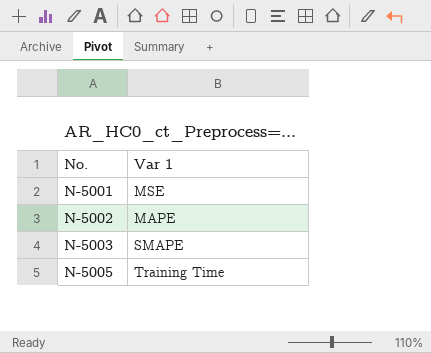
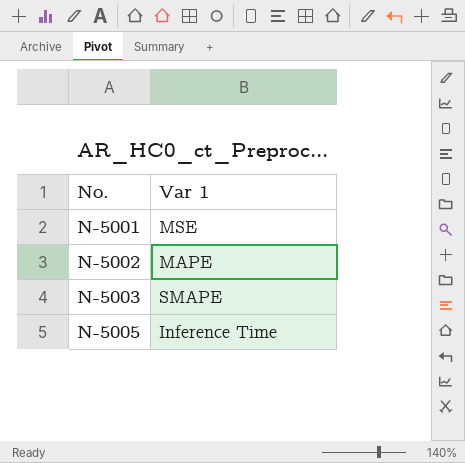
N-5005 | Var 1: Training Time -> Inference Time

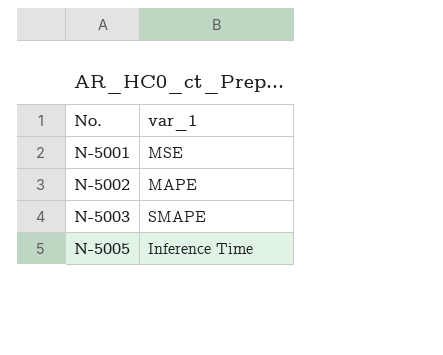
column name: Var 1 -> var_1

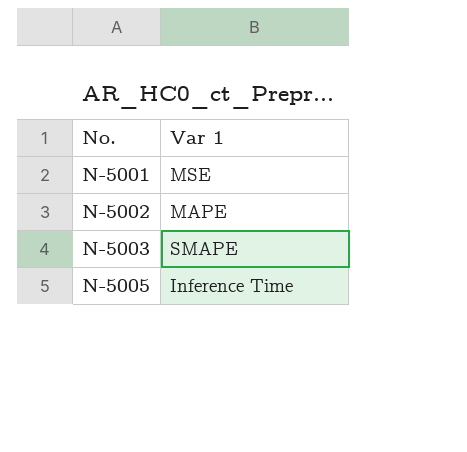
column name: var_1 -> Var 1

